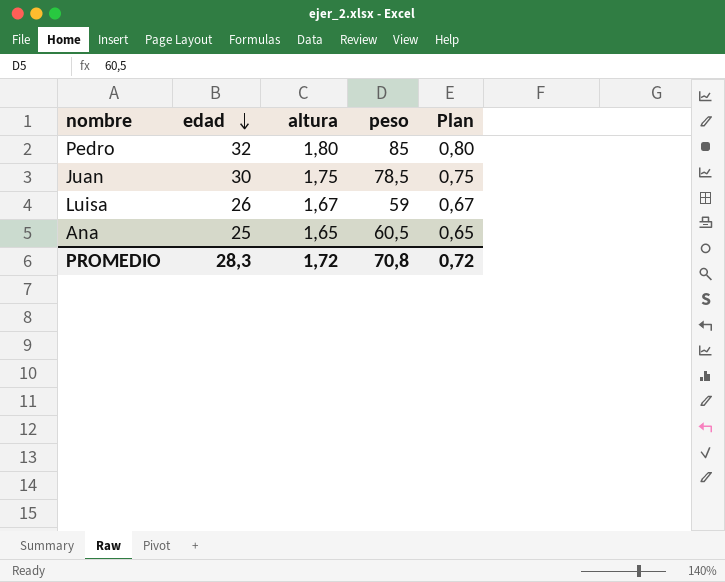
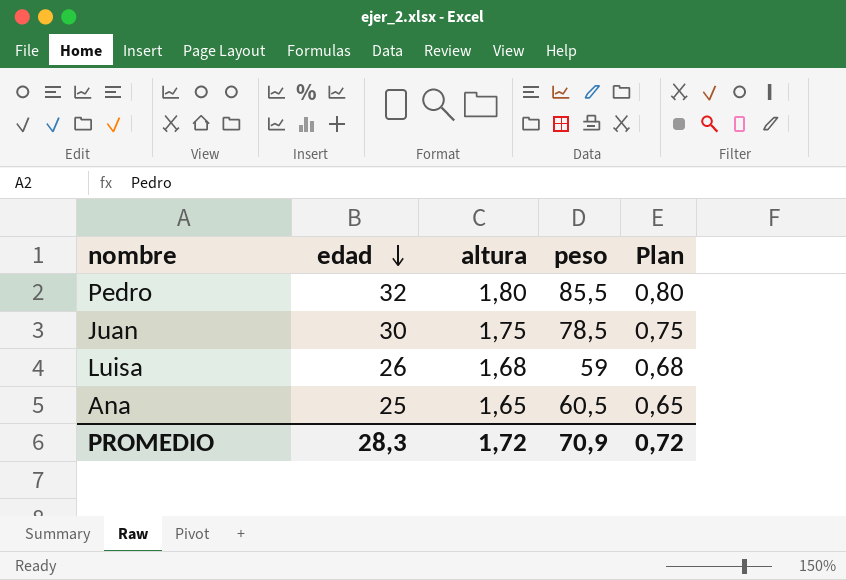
Pedro | peso: 85 -> 85,5
Luisa | altura: 1,67 -> 1,68
Luisa | Plan: 0,67 -> 0,68
PROMEDIO | peso: 70,8 -> 70,9

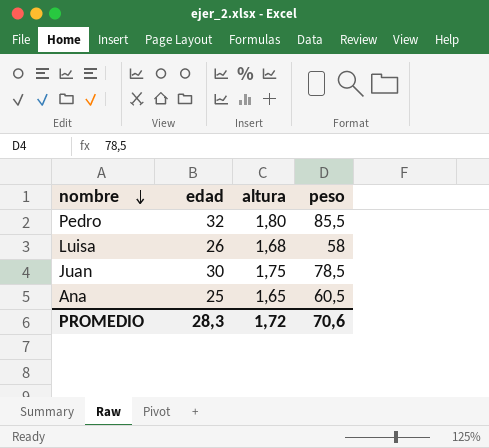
row order: edad descending -> nombre descending
column Plan | formula: [altura] - 1 -> none
Luisa | peso: 59 -> 58
PROMEDIO | peso: 70,9 -> 70,6

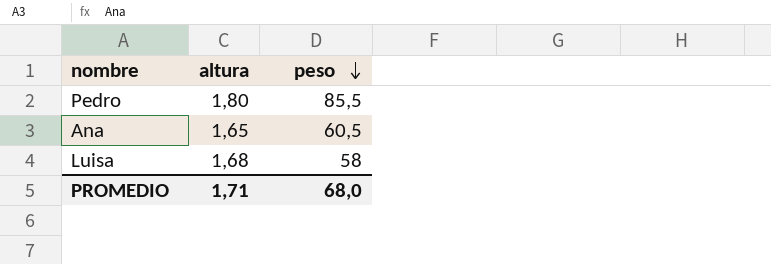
row order: nombre descending -> peso descending
column edad | position: 2 -> none
row Juan: 30 | 1,75 | 78,5 -> none
PROMEDIO | altura: 1,72 -> 1,71
PROMEDIO | peso: 70,6 -> 68,0

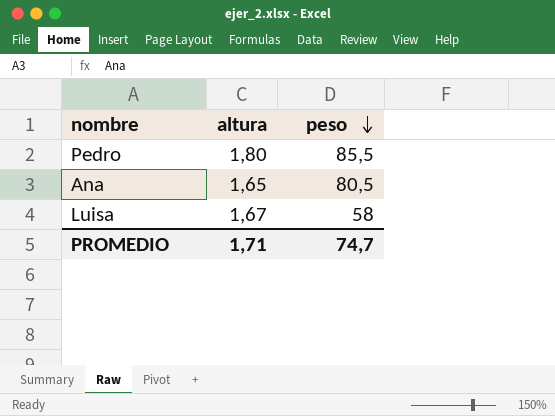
Ana | peso: 60,5 -> 80,5
Luisa | altura: 1,68 -> 1,67
PROMEDIO | peso: 68,0 -> 74,7

